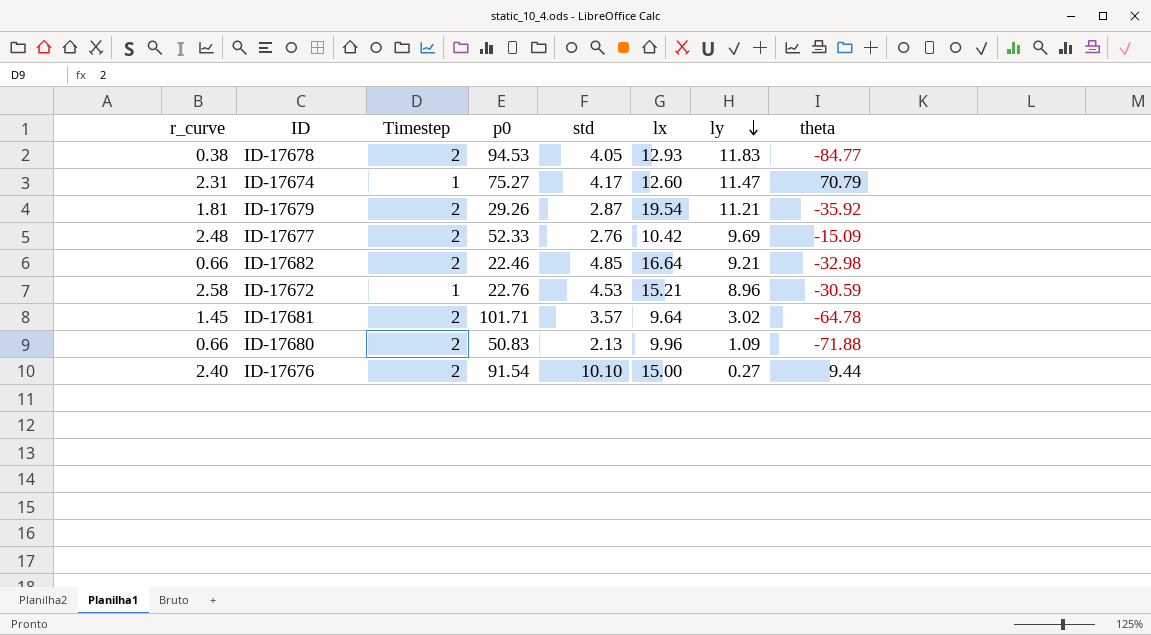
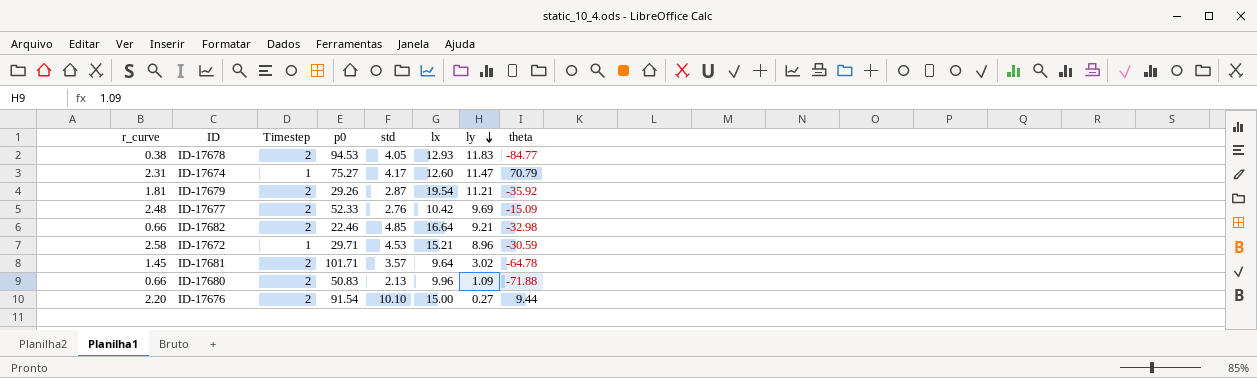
ID-17672 | p0: 22.76 -> 29.71
ID-17676 | r_curve: 2.40 -> 2.20

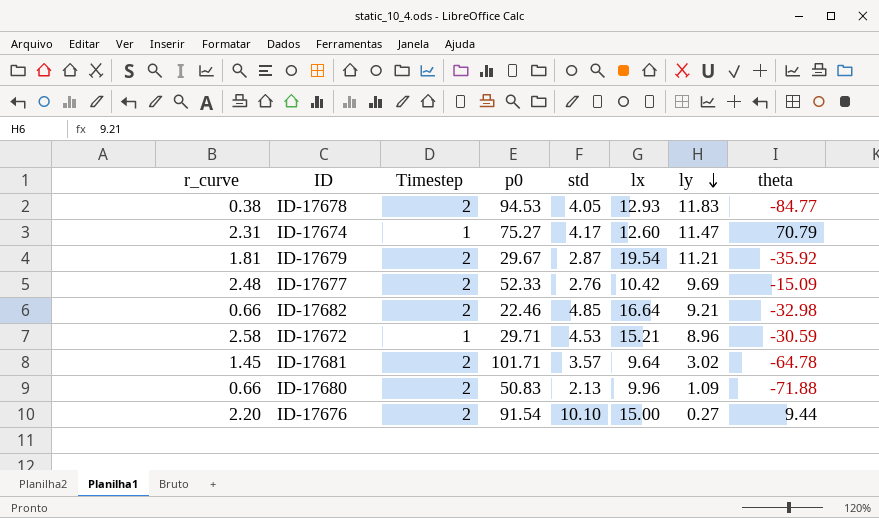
ID-17679 | p0: 29.26 -> 29.67

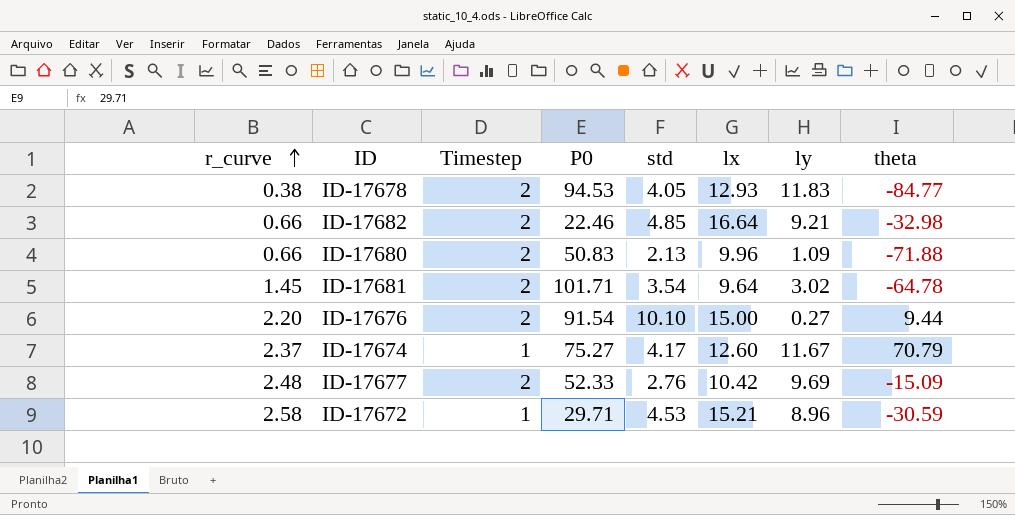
row order: ly descending -> r_curve ascending
column name: p0 -> P0
row ID-17679: 1.81 | 2 | 29.67 | 2.87 | 19.54 | 11.21 | -35.92 -> none
ID-17681 | std: 3.57 -> 3.54
ID-17674 | r_curve: 2.31 -> 2.37
ID-17674 | ly: 11.47 -> 11.67

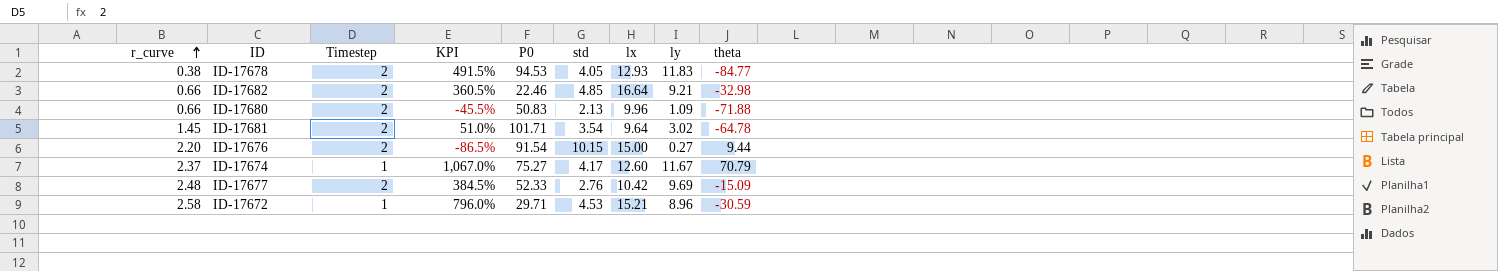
column KPI | formula: none -> ([ly] - [Timestep]) / [Timestep]
ID-17676 | std: 10.10 -> 10.15

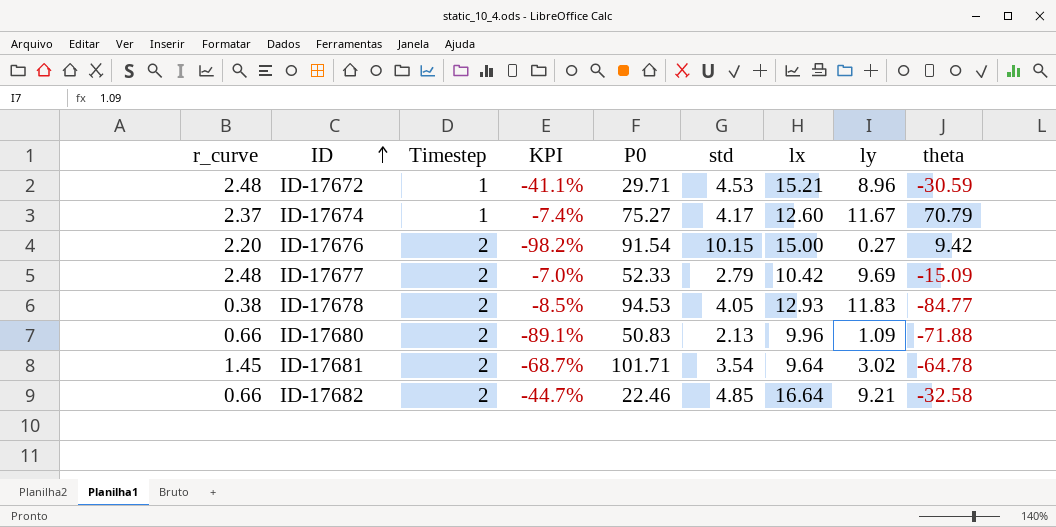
row order: r_curve ascending -> ID ascending
column KPI | formula: ([ly] - [Timestep]) / [Timestep] -> ([ly] - [lx]) / [lx]
ID-17672 | r_curve: 2.58 -> 2.48
ID-17676 | theta: 9.44 -> 9.42
ID-17677 | std: 2.76 -> 2.79
ID-17682 | theta: -32.98 -> -32.58

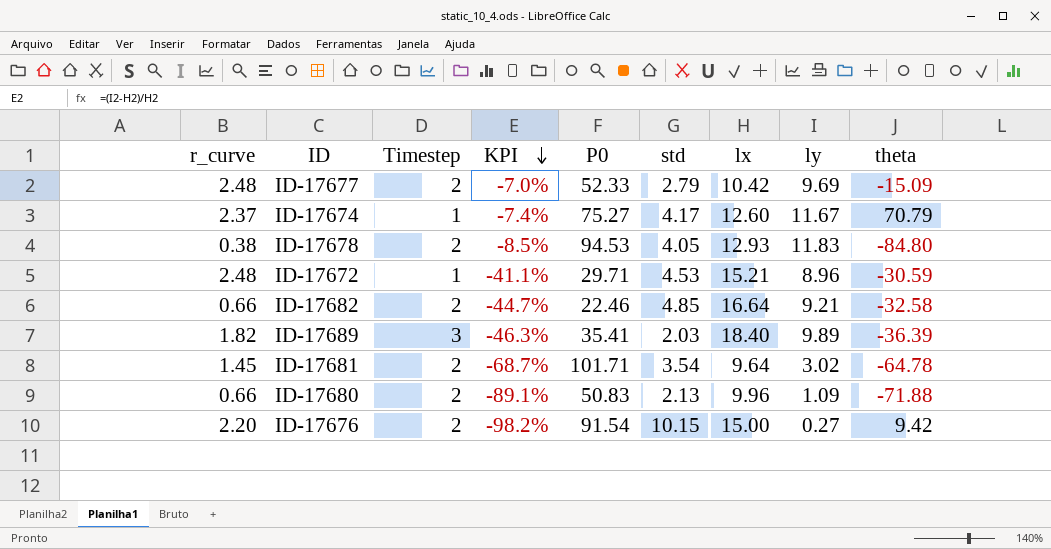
row order: ID ascending -> KPI descending
ID-17678 | theta: -84.77 -> -84.80
row ID-17689: none -> 1.82 | 3 | -46.3% | 35.41 | 2.03 | 18.40 | 9.89 | -36.39

